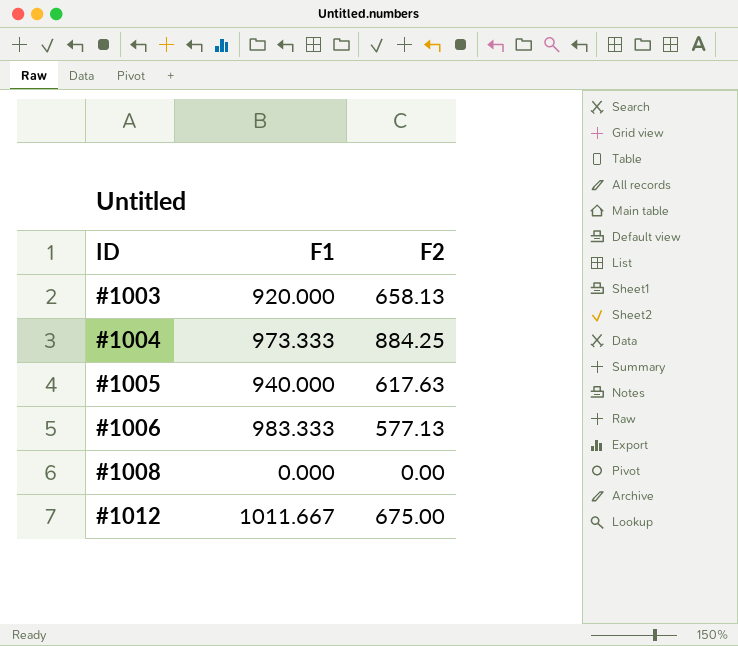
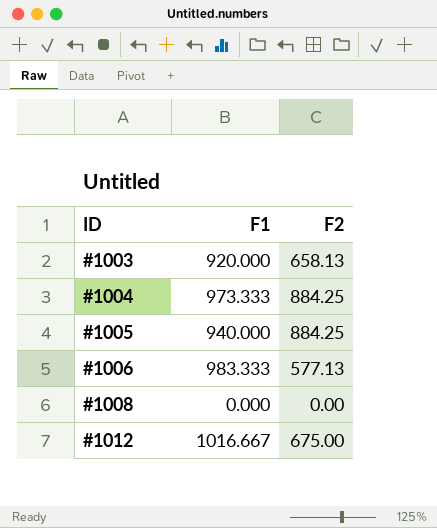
#1005 | F2: 617.63 -> 884.25
#1012 | F1: 1011.667 -> 1016.667

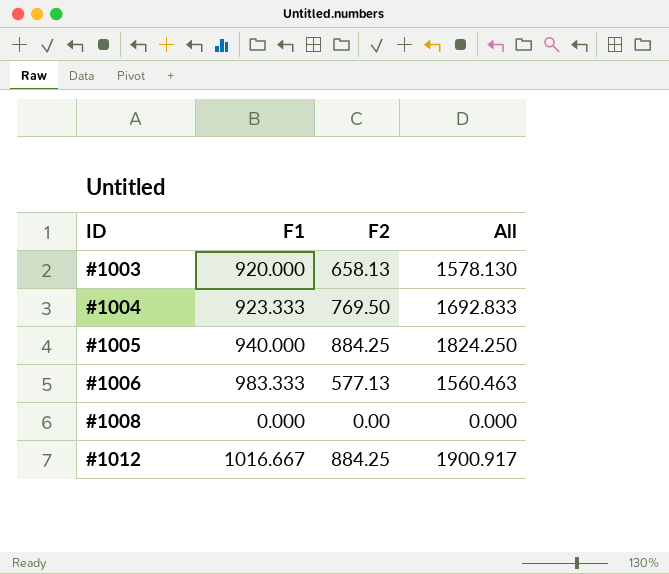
column All | formula: none -> [F1] + [F2]
#1004 | F1: 973.333 -> 923.333
#1004 | F2: 884.25 -> 769.50
#1012 | F2: 675.00 -> 884.25

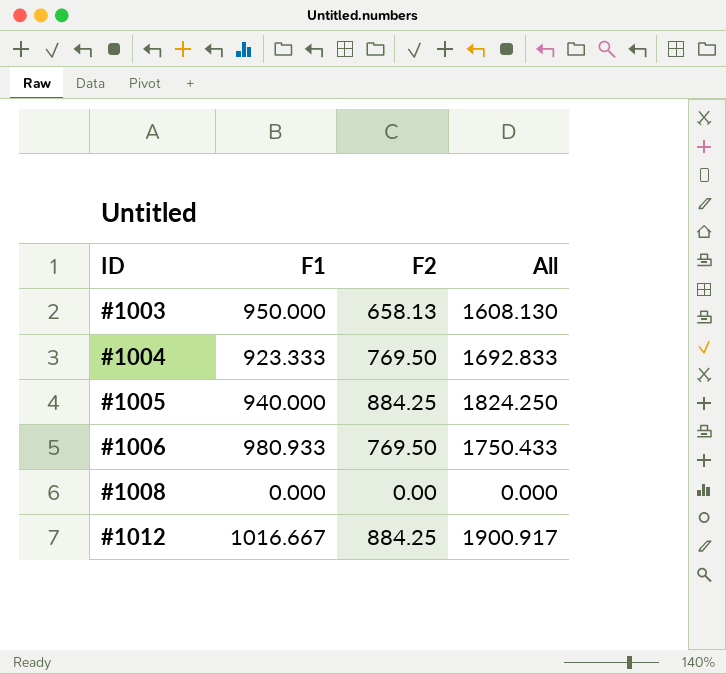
#1003 | F1: 920.000 -> 950.000
#1003 | All: 1578.130 -> 1608.130
#1006 | F1: 983.333 -> 980.933
#1006 | F2: 577.13 -> 769.50
#1006 | All: 1560.463 -> 1750.433

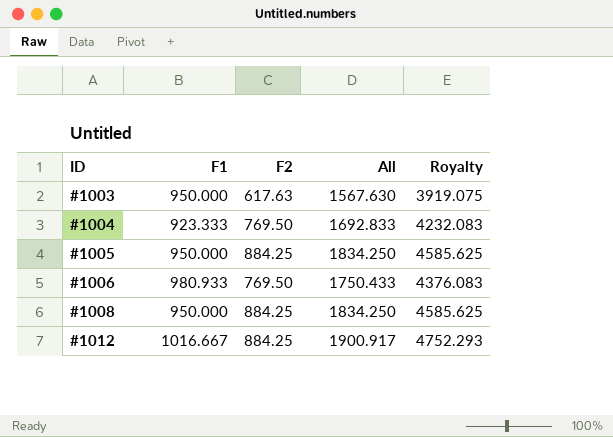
column Royalty | formula: none -> [All] * 2.5
#1003 | F2: 658.13 -> 617.63
#1003 | All: 1608.130 -> 1567.630
#1005 | F1: 940.000 -> 950.000
#1005 | All: 1824.250 -> 1834.250
#1008 | F1: 0.000 -> 950.000
#1008 | F2: 0.00 -> 884.25
#1008 | All: 0.000 -> 1834.250

